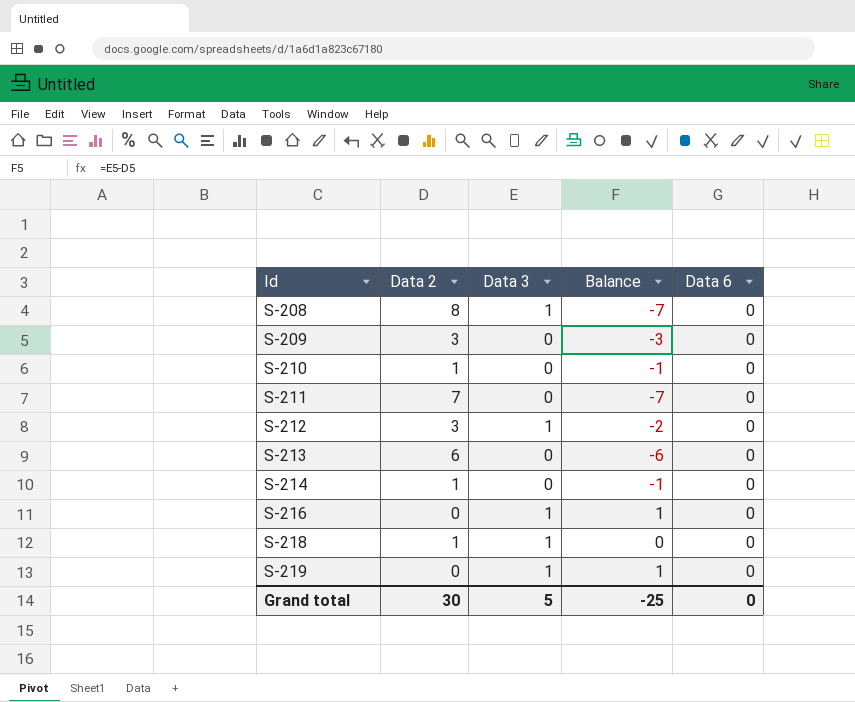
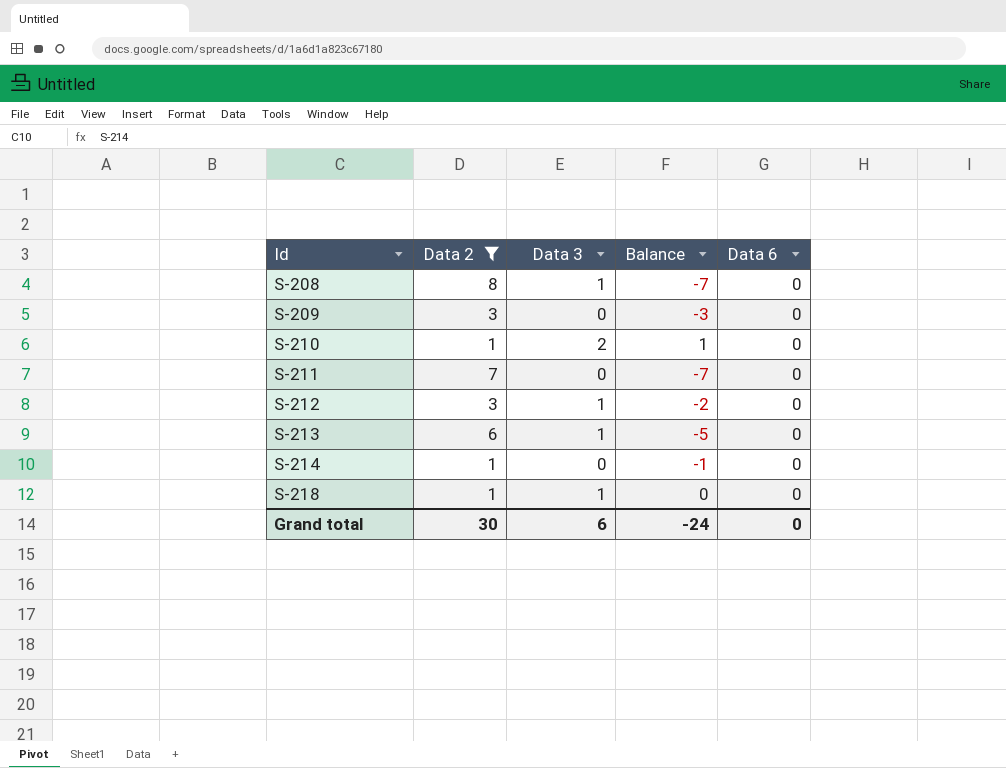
filter: none -> Data 2 != 0
S-210 | Data 3: 0 -> 2
S-210 | Balance: -1 -> 1
S-213 | Data 3: 0 -> 1
S-213 | Balance: -6 -> -5
Grand total | Data 3: 5 -> 6
Grand total | Balance: -25 -> -24

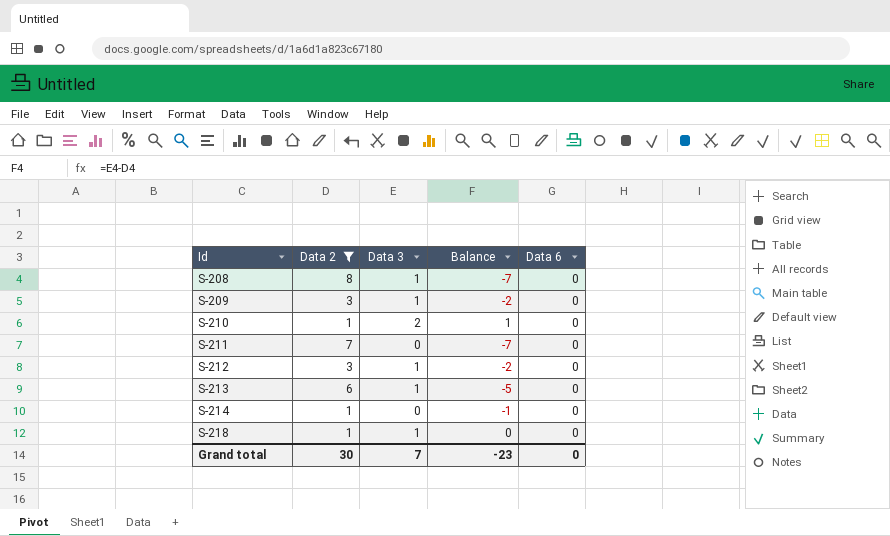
S-209 | Data 3: 0 -> 1
S-209 | Balance: -3 -> -2
Grand total | Data 3: 6 -> 7
Grand total | Balance: -24 -> -23

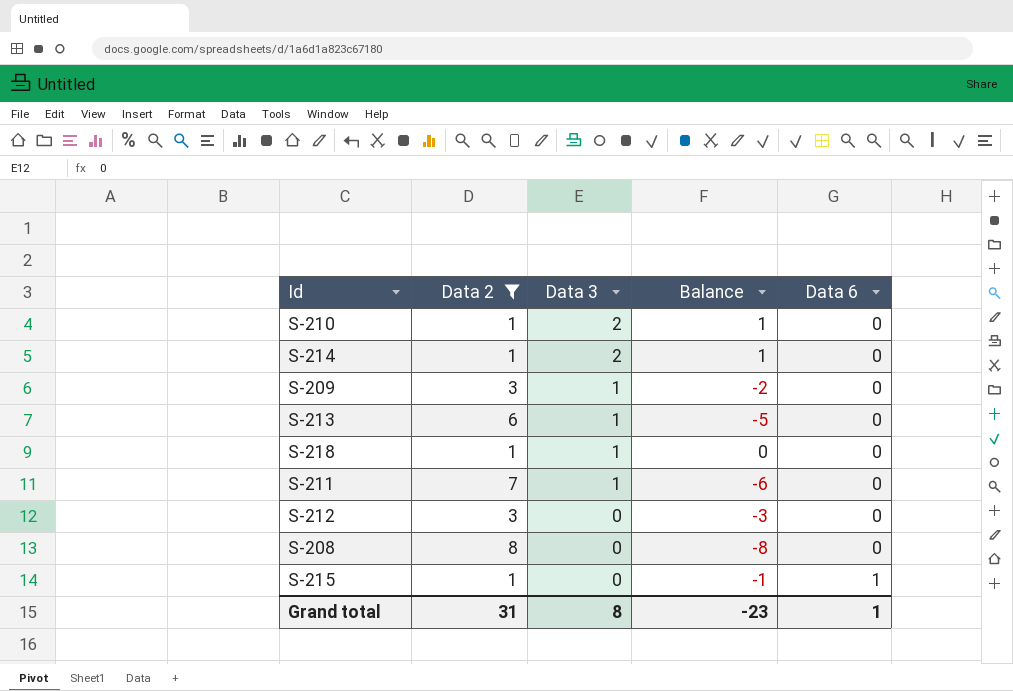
row order: Id ascending -> Data 3 descending
S-214 | Data 3: 0 -> 2
S-214 | Balance: -1 -> 1
S-211 | Data 3: 0 -> 1
S-211 | Balance: -7 -> -6
S-212 | Data 3: 1 -> 0
S-212 | Balance: -2 -> -3
S-208 | Data 3: 1 -> 0
S-208 | Balance: -7 -> -8
row S-215: none -> 1 | 0 | -1 | 1
Grand total | Data 2: 30 -> 31
Grand total | Data 3: 7 -> 8
Grand total | Data 6: 0 -> 1

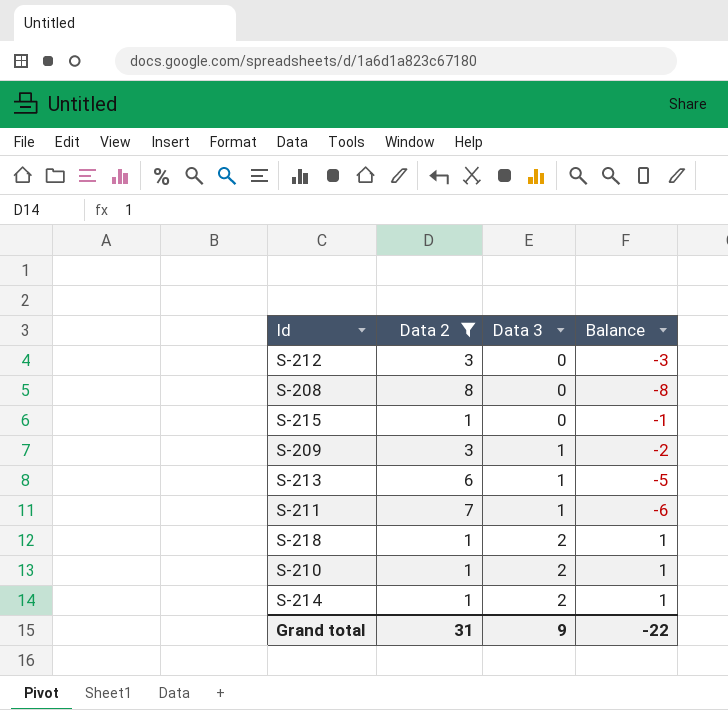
row order: Data 3 descending -> Data 3 ascending
column Data 6 | position: 5 -> none
S-218 | Data 3: 1 -> 2
S-218 | Balance: 0 -> 1
Grand total | Data 3: 8 -> 9
Grand total | Balance: -23 -> -22

